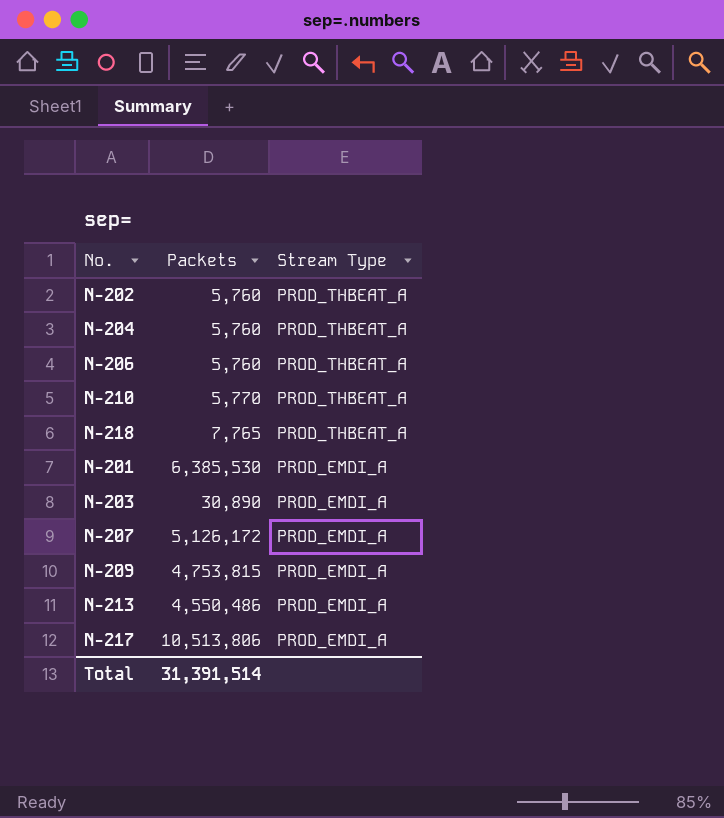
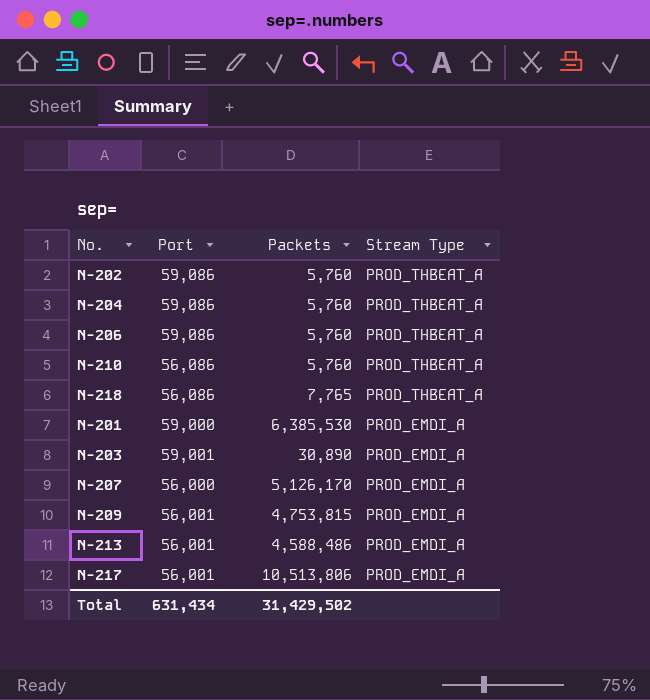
column Port | position: none -> 2
N-210 | Packets: 5,770 -> 5,760
N-207 | Packets: 5,126,172 -> 5,126,170
N-213 | Packets: 4,550,486 -> 4,588,486
Total | Packets: 31,391,514 -> 31,429,502

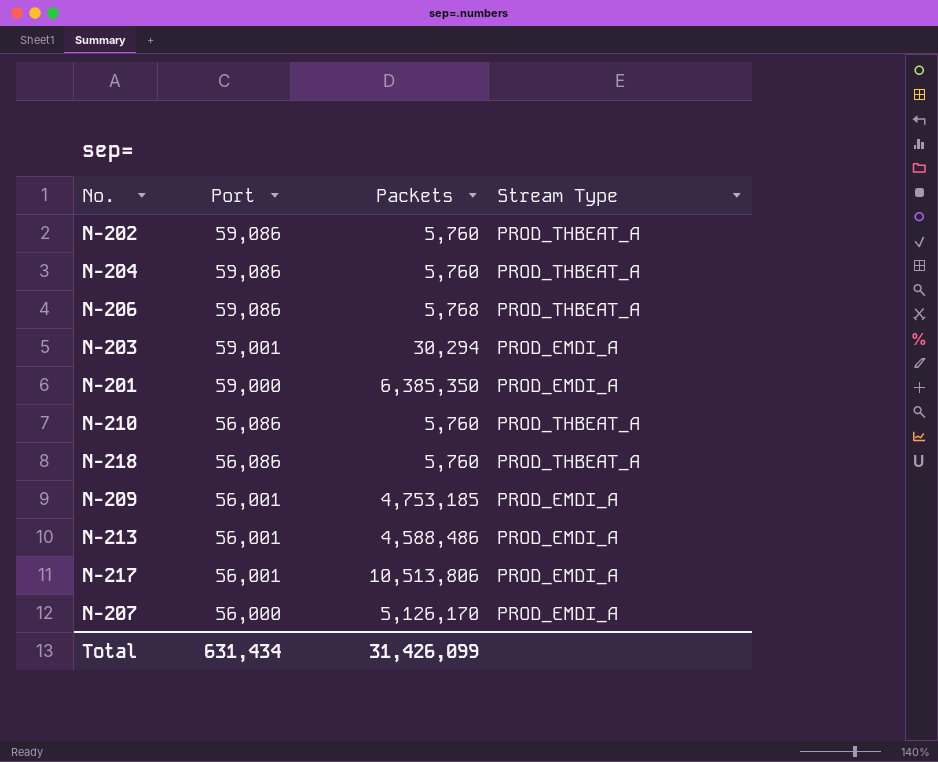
row order: Stream Type descending -> Port descending
N-206 | Packets: 5,760 -> 5,768
N-203 | Packets: 30,890 -> 30,294
N-201 | Packets: 6,385,530 -> 6,385,350
N-218 | Packets: 7,765 -> 5,760
N-209 | Packets: 4,753,815 -> 4,753,185
Total | Packets: 31,429,502 -> 31,426,099

